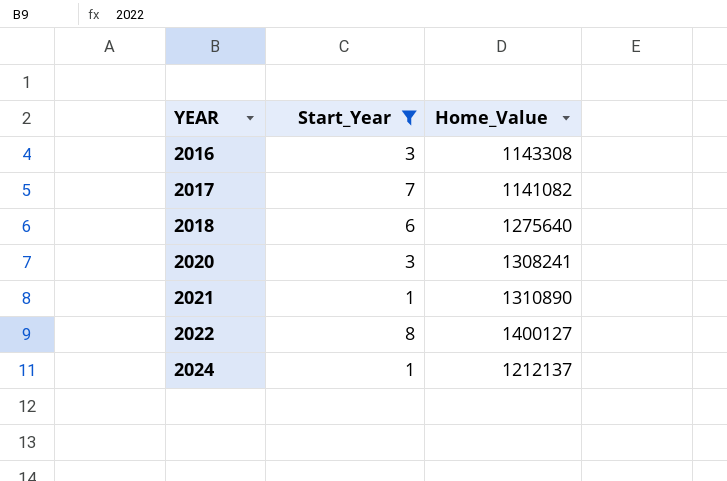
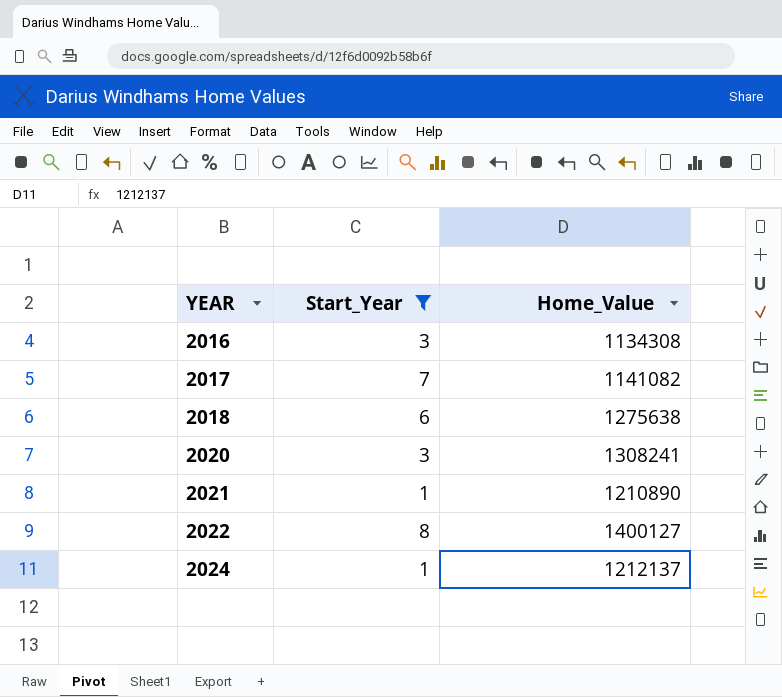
2016 | Home_Value: 1143308 -> 1134308
2018 | Home_Value: 1275640 -> 1275638
2021 | Home_Value: 1310890 -> 1210890

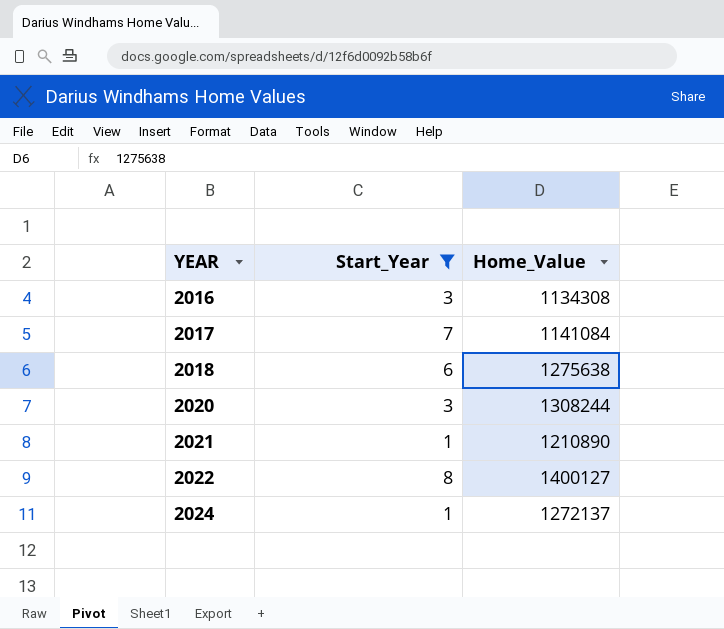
2017 | Home_Value: 1141082 -> 1141084
2020 | Home_Value: 1308241 -> 1308244
2024 | Home_Value: 1212137 -> 1272137

